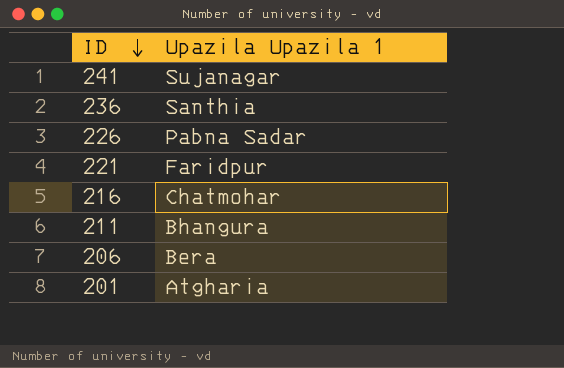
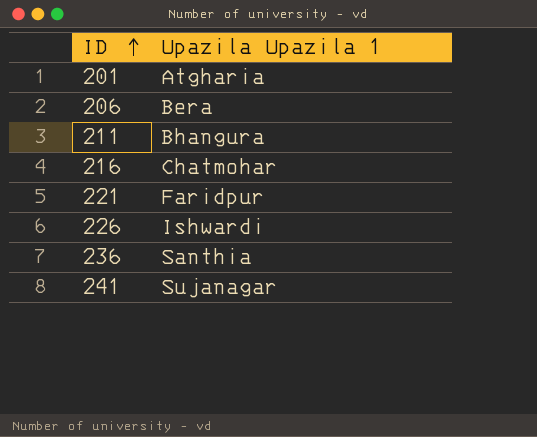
row order: ID descending -> ID ascending
226 | Upazila Upazila 1: Pabna Sadar -> Ishwardi

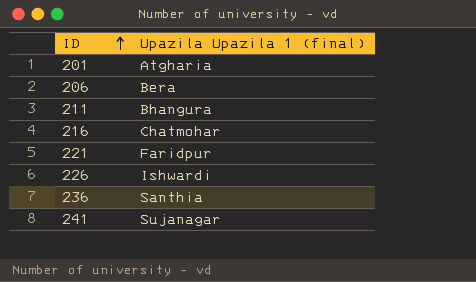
column name: Upazila Upazila 1 -> Upazila Upazila 1 (final)

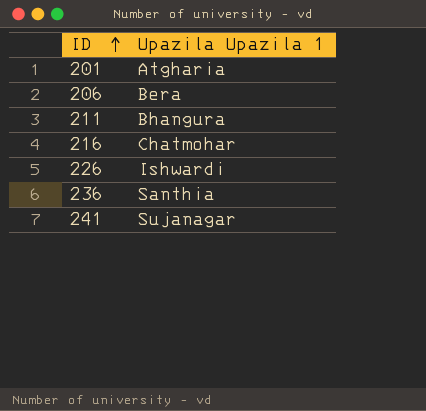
column name: Upazila Upazila 1 (final) -> Upazila Upazila 1
row 221: Faridpur -> none

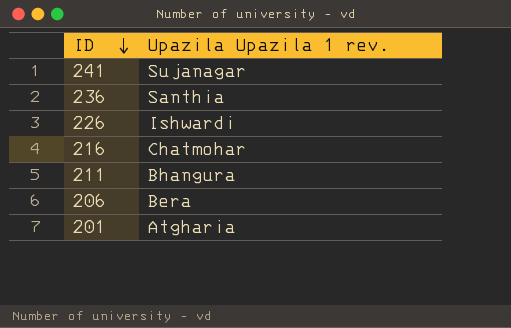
row order: ID ascending -> ID descending
column name: Upazila Upazila 1 -> Upazila Upazila 1 rev.

